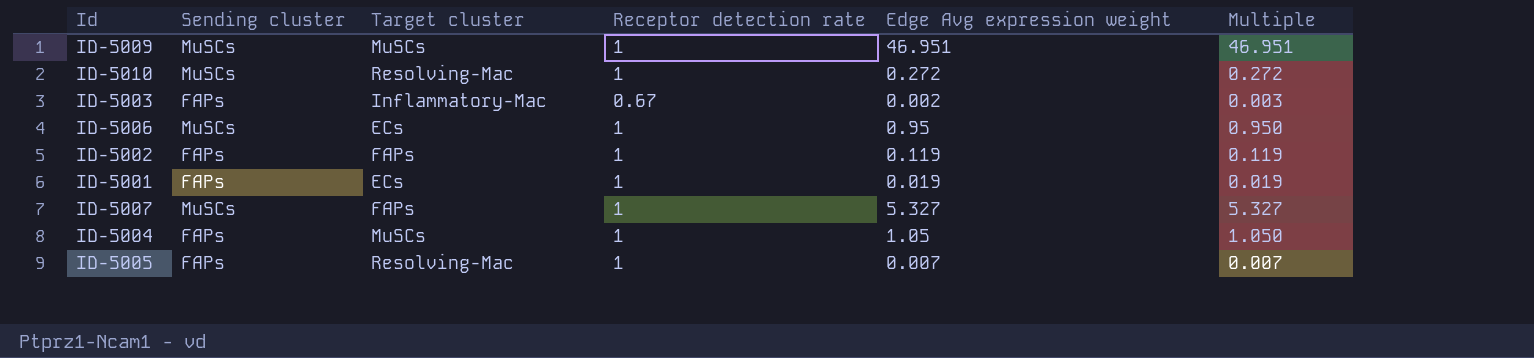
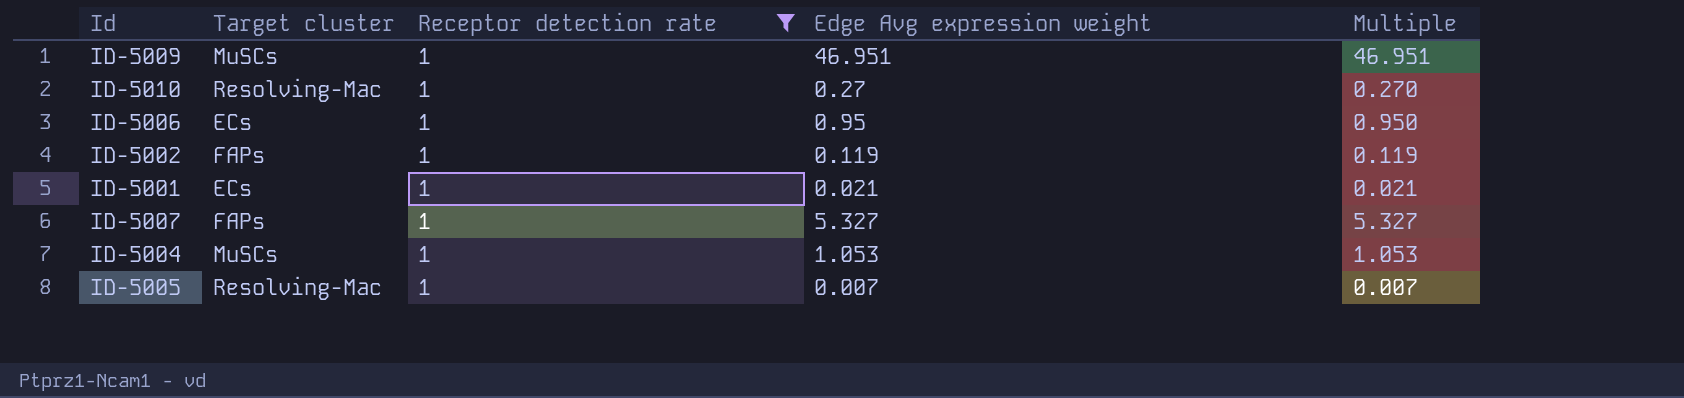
filter: none -> Receptor detection rate = 1
column Sending cluster | position: 2 -> none
ID-5010 | Edge Avg expression weight: 0.272 -> 0.27
ID-5010 | Multiple: 0.272 -> 0.270
ID-5001 | Edge Avg expression weight: 0.019 -> 0.021
ID-5001 | Multiple: 0.019 -> 0.021
ID-5004 | Edge Avg expression weight: 1.05 -> 1.053
ID-5004 | Multiple: 1.050 -> 1.053

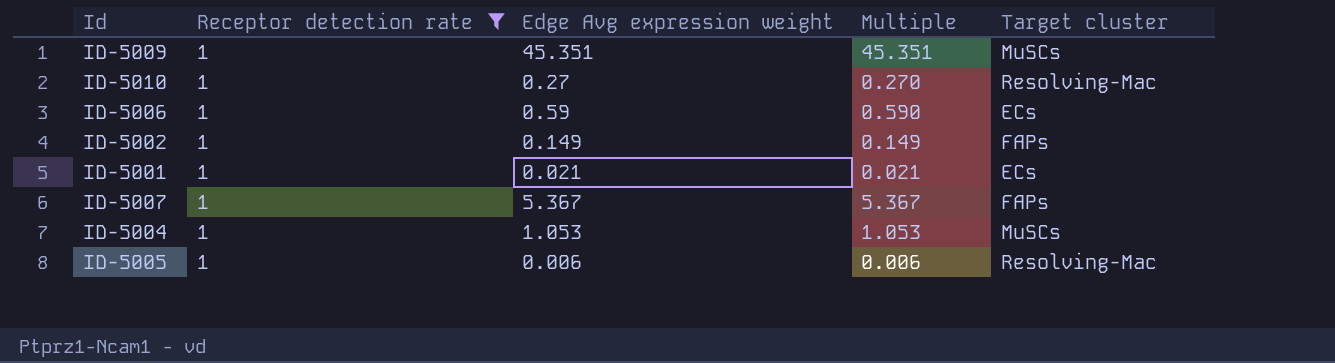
column Target cluster | position: 2 -> 5
ID-5009 | Edge Avg expression weight: 46.951 -> 45.351
ID-5009 | Multiple: 46.951 -> 45.351
ID-5006 | Edge Avg expression weight: 0.95 -> 0.59
ID-5006 | Multiple: 0.950 -> 0.590
ID-5002 | Edge Avg expression weight: 0.119 -> 0.149
ID-5002 | Multiple: 0.119 -> 0.149
ID-5007 | Edge Avg expression weight: 5.327 -> 5.367
ID-5007 | Multiple: 5.327 -> 5.367
ID-5005 | Edge Avg expression weight: 0.007 -> 0.006
ID-5005 | Multiple: 0.007 -> 0.006

